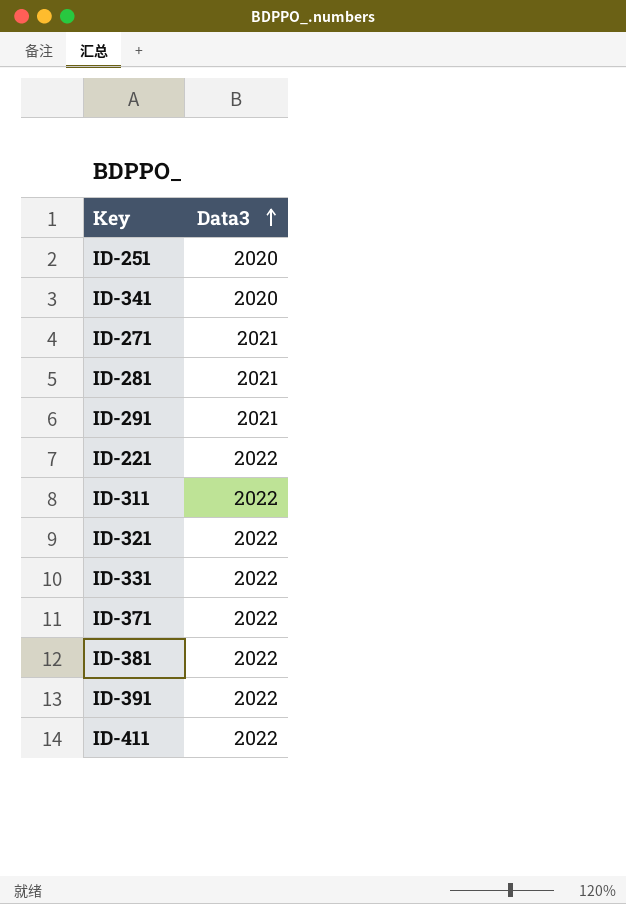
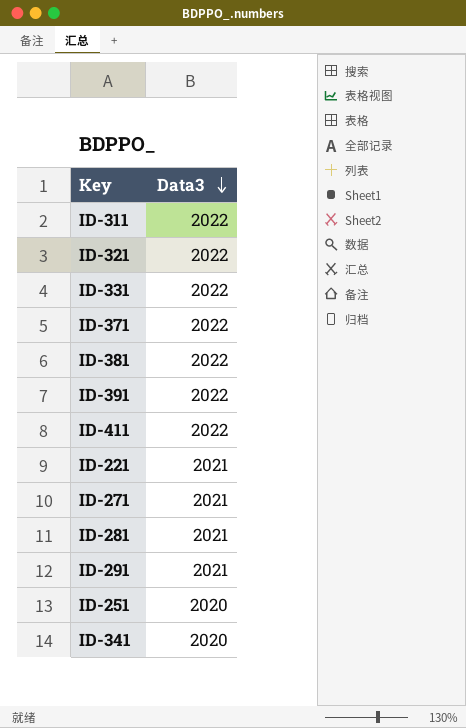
row order: Data3 ascending -> Data3 descending
ID-221 | Data3: 2022 -> 2021

